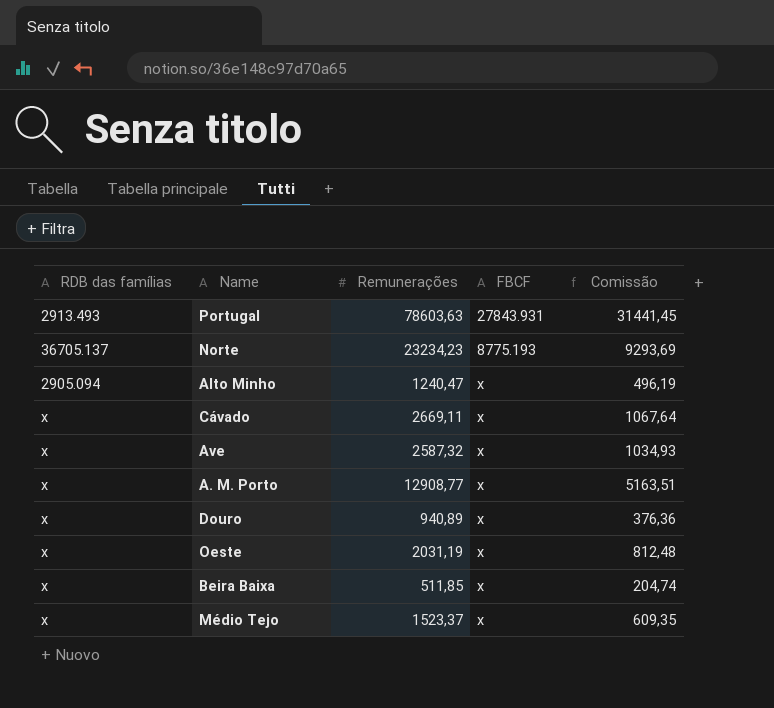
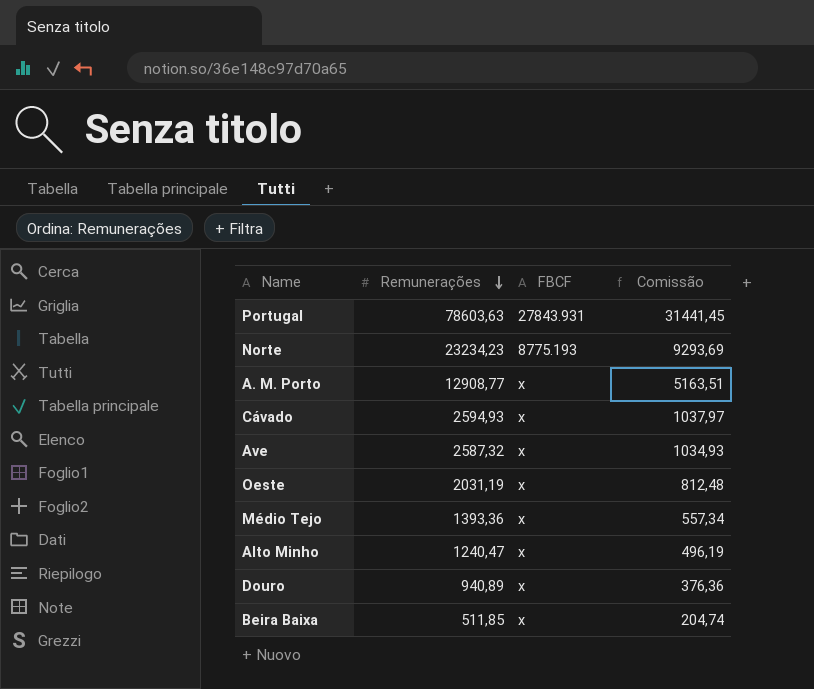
row order: none -> Remunerações descending
column RDB das famílias | position: 1 -> none
Cávado | Remunerações: 2669,11 -> 2594,93
Cávado | Comissão: 1067,64 -> 1037,97
Médio Tejo | Remunerações: 1523,37 -> 1393,36
Médio Tejo | Comissão: 609,35 -> 557,34

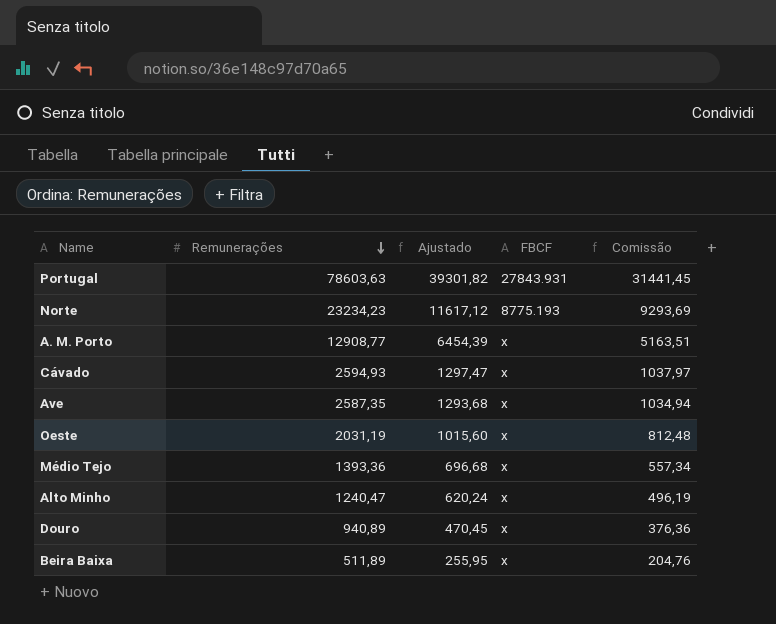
column Ajustado | formula: none -> [Remunerações] * 0,5
Ave | Remunerações: 2587,32 -> 2587,35
Ave | Comissão: 1034,93 -> 1034,94
Beira Baixa | Remunerações: 511,85 -> 511,89
Beira Baixa | Comissão: 204,74 -> 204,76

